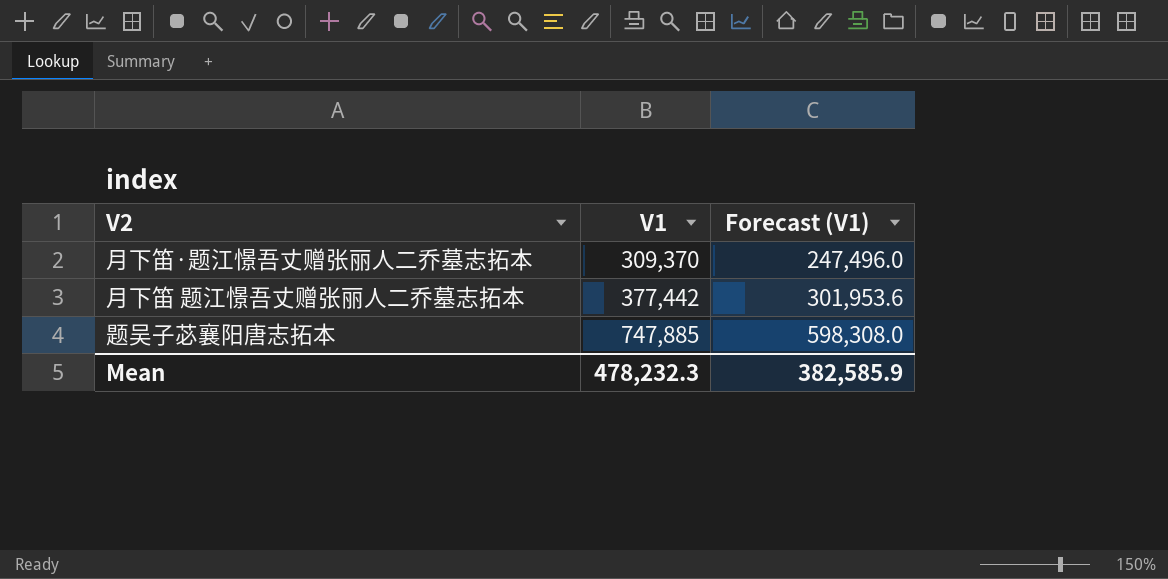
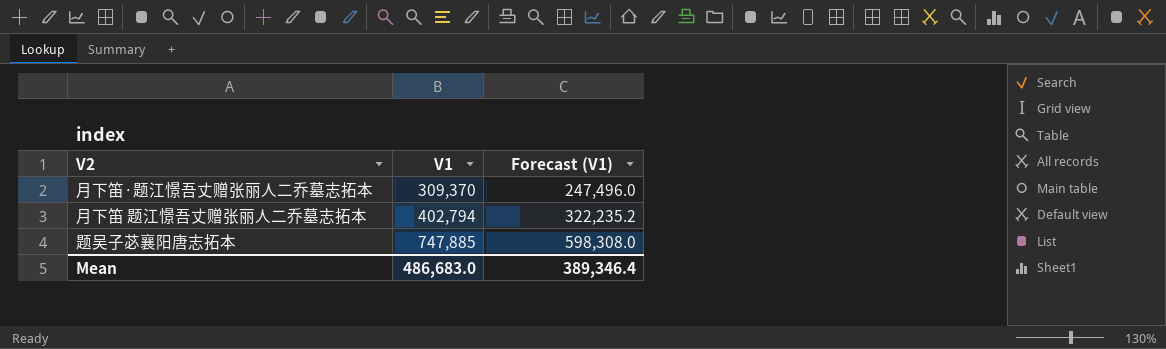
月下笛 题江憬吾丈赠张丽人二乔墓志拓本 | V1: 377,442 -> 402,794
月下笛 题江憬吾丈赠张丽人二乔墓志拓本 | Forecast (V1): 301,953.6 -> 322,235.2
Mean | V1: 478,232.3 -> 486,683.0
Mean | Forecast (V1): 382,585.9 -> 389,346.4

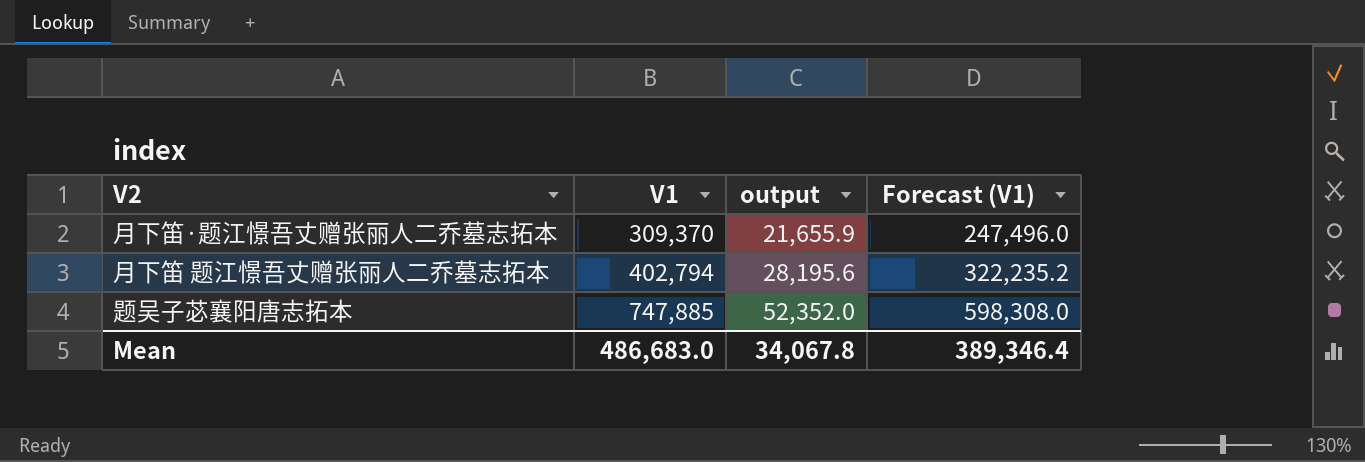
column output | formula: none -> [V1] * 0.07

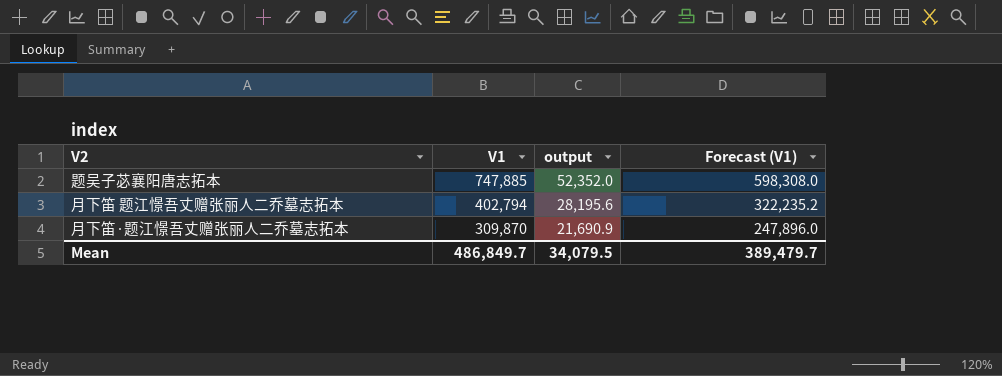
row order: V1 ascending -> V1 descending
月下笛·题江憬吾丈赠张丽人二乔墓志拓本 | V1: 309,370 -> 309,870
月下笛·题江憬吾丈赠张丽人二乔墓志拓本 | output: 21,655.9 -> 21,690.9
月下笛·题江憬吾丈赠张丽人二乔墓志拓本 | Forecast (V1): 247,496.0 -> 247,896.0
Mean | V1: 486,683.0 -> 486,849.7
Mean | output: 34,067.8 -> 34,079.5
Mean | Forecast (V1): 389,346.4 -> 389,479.7

